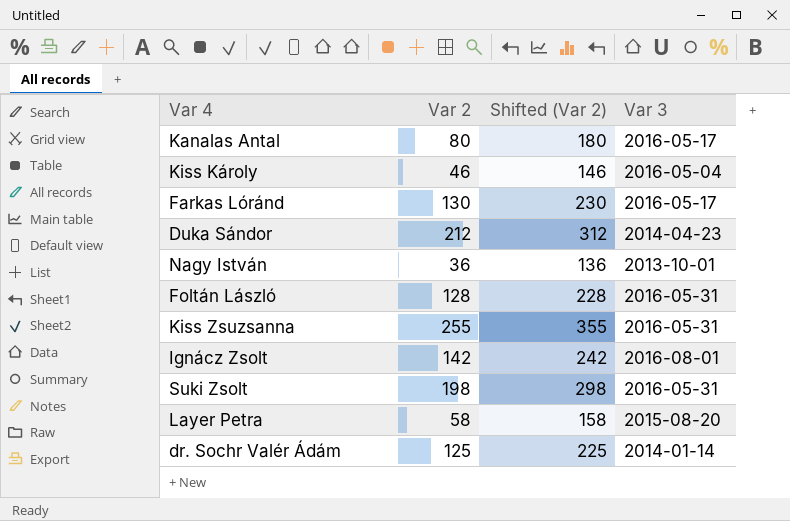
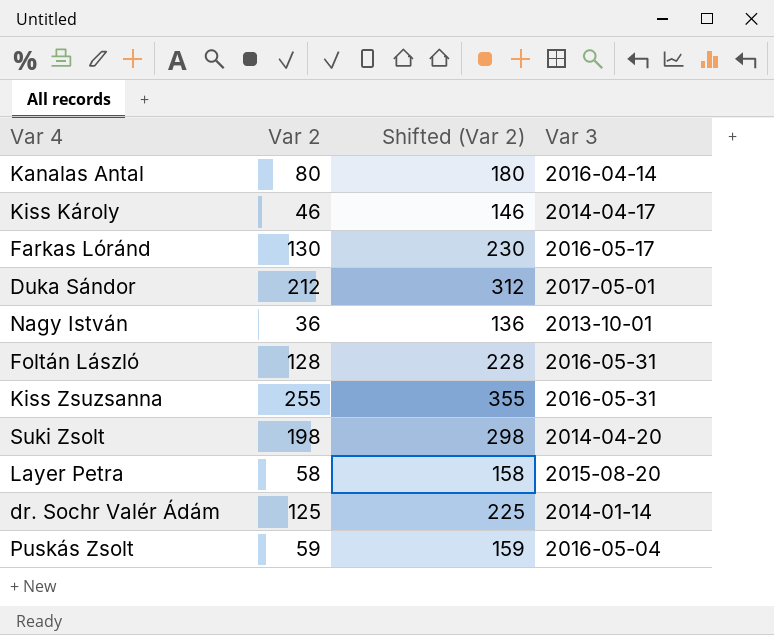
row Ignácz Zsolt: 142 | 242 | 2016-08-01 -> none
Kanalas Antal | Var 3: 2016-05-17 -> 2016-04-14
Kiss Károly | Var 3: 2016-05-04 -> 2014-04-17
Duka Sándor | Var 3: 2014-04-23 -> 2017-05-01
Suki Zsolt | Var 3: 2016-05-31 -> 2014-04-20
row Puskás Zsolt: none -> 59 | 159 | 2016-05-04

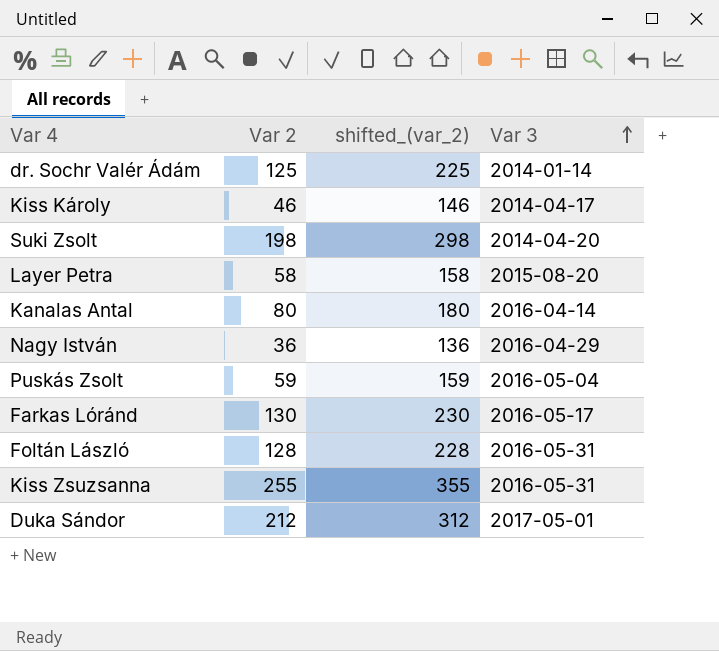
row order: none -> Var 3 ascending
column name: Shifted (Var 2) -> shifted_(var_2)
Nagy István | Var 3: 2013-10-01 -> 2016-04-29

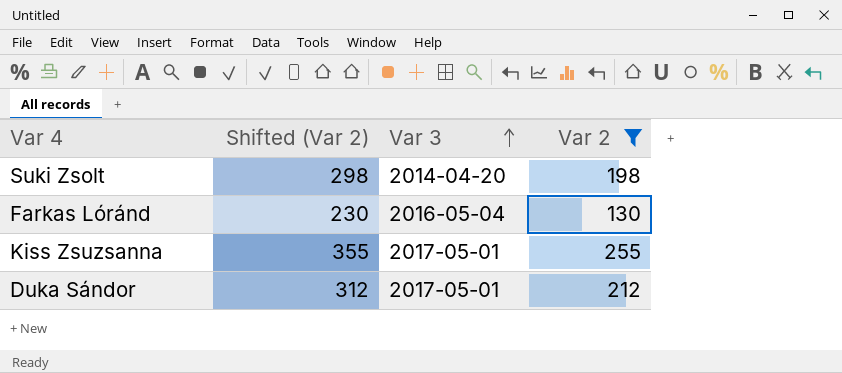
filter: none -> Var 2 >= 130
column name: shifted_(var_2) -> Shifted (Var 2)
column Var 2 | position: 2 -> 4
Farkas Lóránd | Var 3: 2016-05-17 -> 2016-05-04
Kiss Zsuzsanna | Var 3: 2016-05-31 -> 2017-05-01

